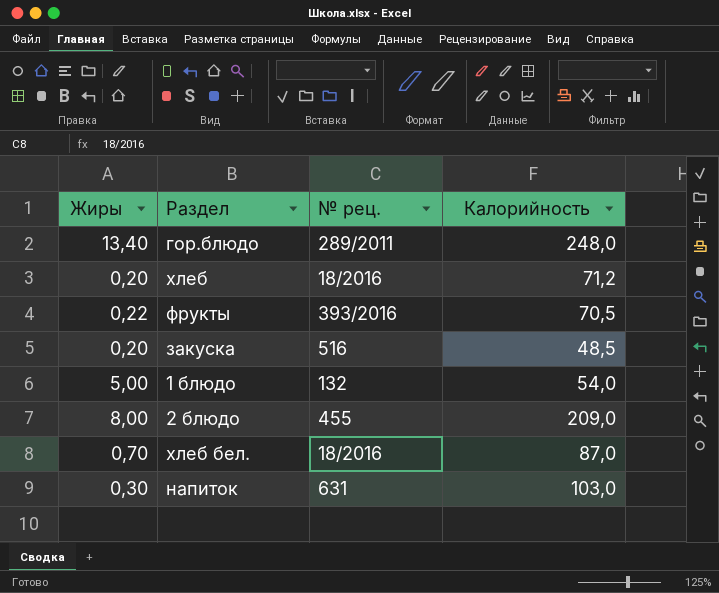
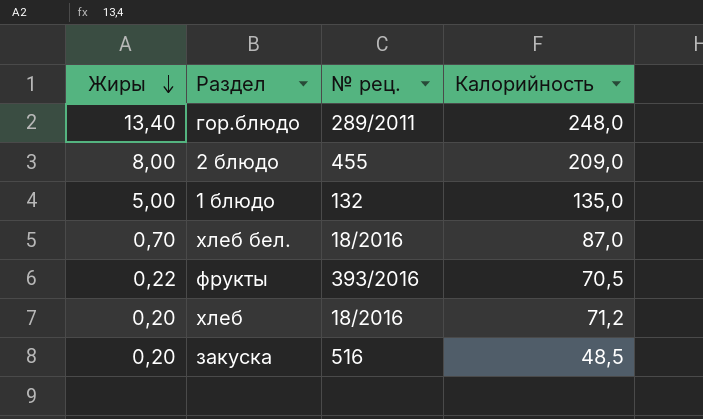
row order: none -> Жиры descending
row напиток: 0,30 | 631 | 103,0 -> none
1 блюдо | Калорийность: 54,0 -> 135,0

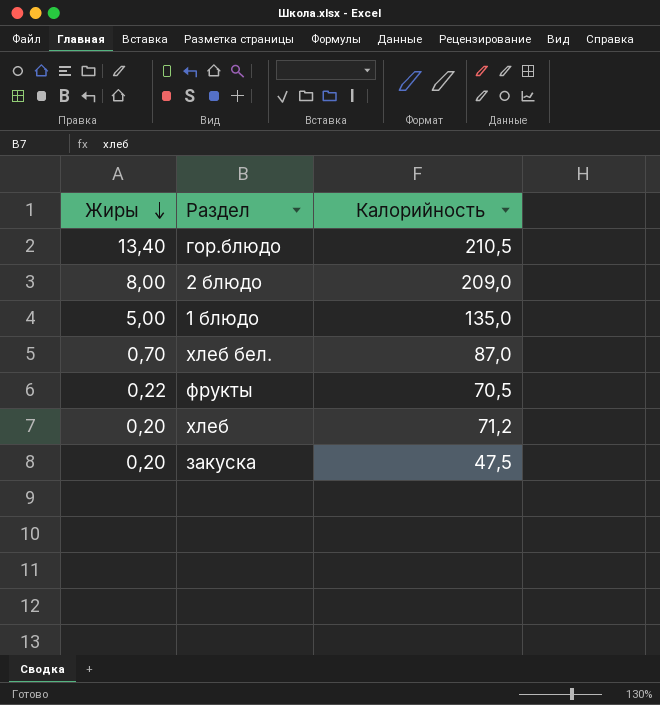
column № рец. | position: 3 -> none
гор.блюдо | Калорийность: 248,0 -> 210,5
закуска | Калорийность: 48,5 -> 47,5

